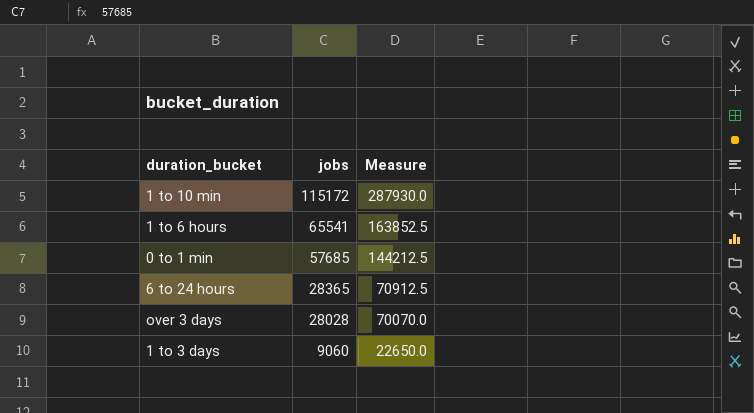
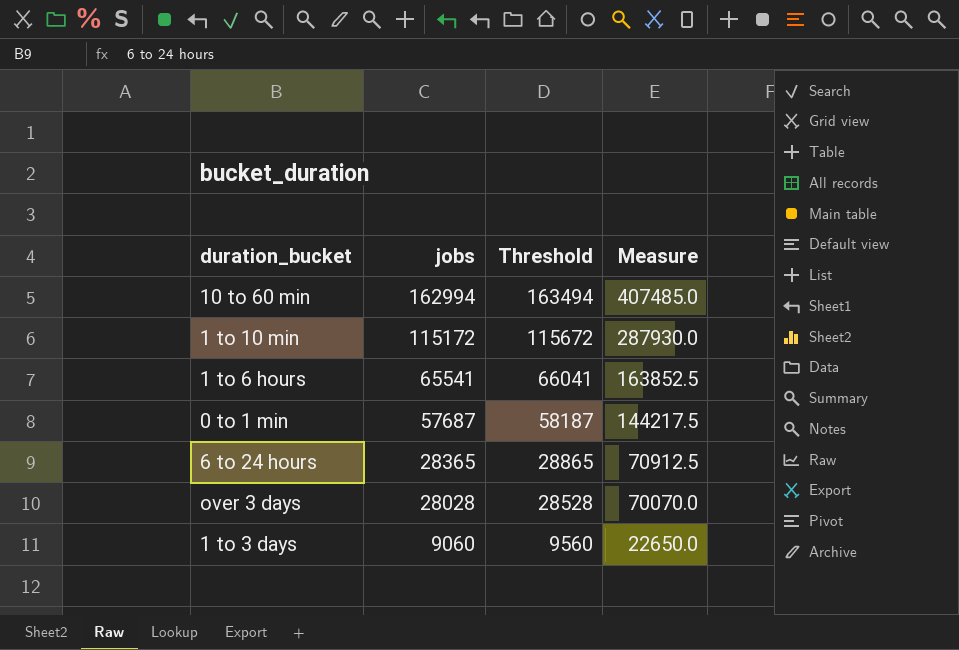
column Threshold | formula: none -> [jobs] + 500
row 10 to 60 min: none -> 162994 | 163494 | 407485.0
0 to 1 min | jobs: 57685 -> 57687
0 to 1 min | Measure: 144212.5 -> 144217.5

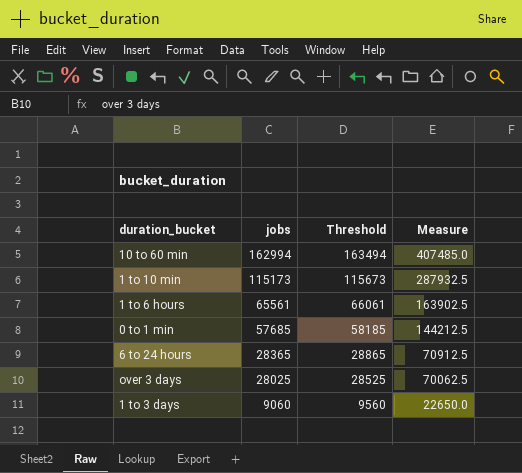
1 to 10 min | jobs: 115172 -> 115173
1 to 10 min | Threshold: 115672 -> 115673
1 to 10 min | Measure: 287930.0 -> 287932.5
1 to 6 hours | jobs: 65541 -> 65561
1 to 6 hours | Threshold: 66041 -> 66061
1 to 6 hours | Measure: 163852.5 -> 163902.5
0 to 1 min | jobs: 57687 -> 57685
0 to 1 min | Threshold: 58187 -> 58185
0 to 1 min | Measure: 144217.5 -> 144212.5
over 3 days | jobs: 28028 -> 28025
over 3 days | Threshold: 28528 -> 28525
over 3 days | Measure: 70070.0 -> 70062.5

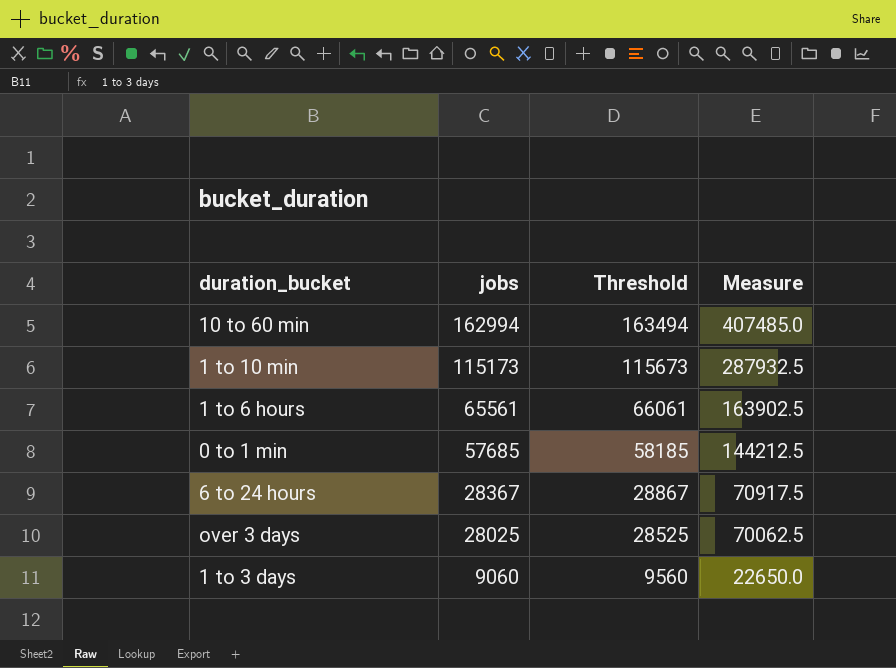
6 to 24 hours | jobs: 28365 -> 28367
6 to 24 hours | Threshold: 28865 -> 28867
6 to 24 hours | Measure: 70912.5 -> 70917.5

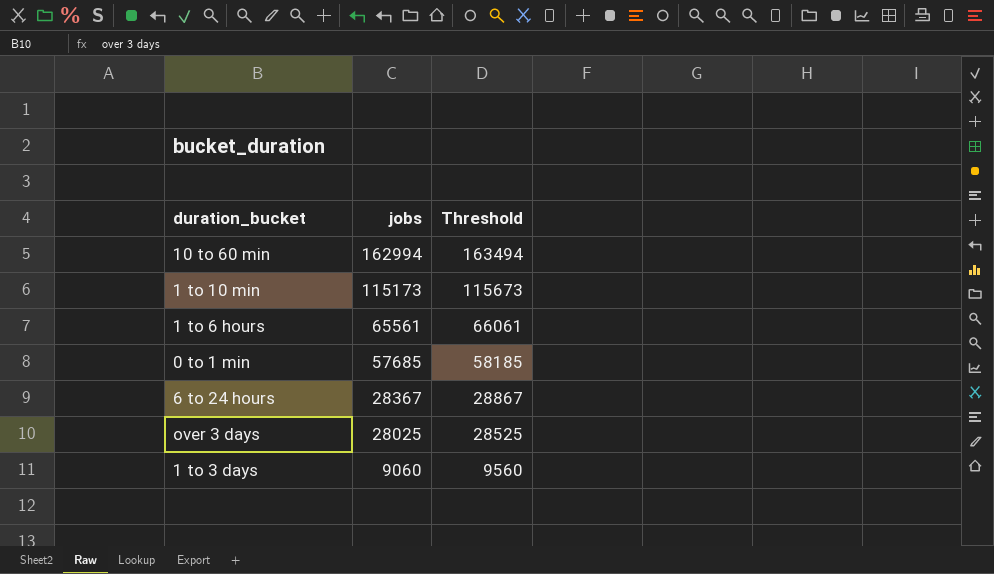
column Measure | formula: [jobs] * 2.5 -> none

